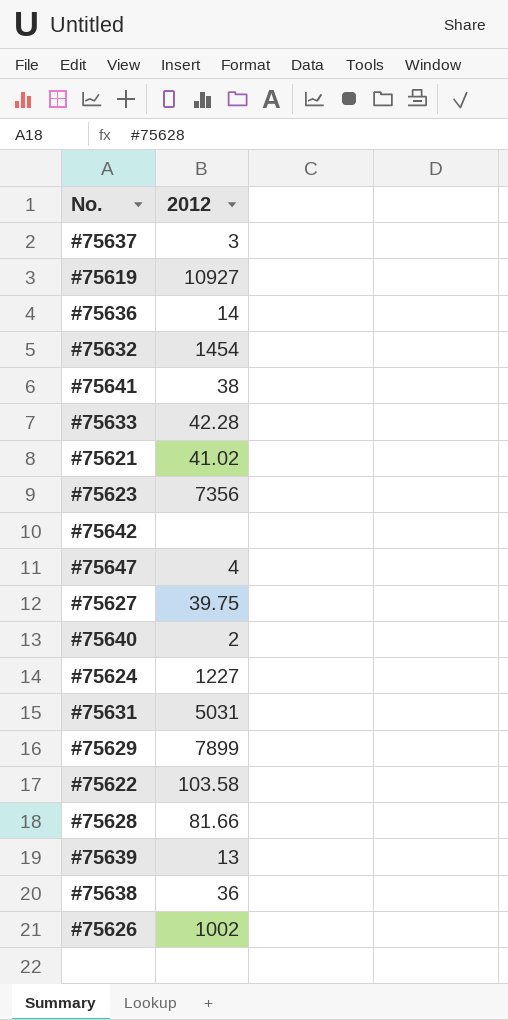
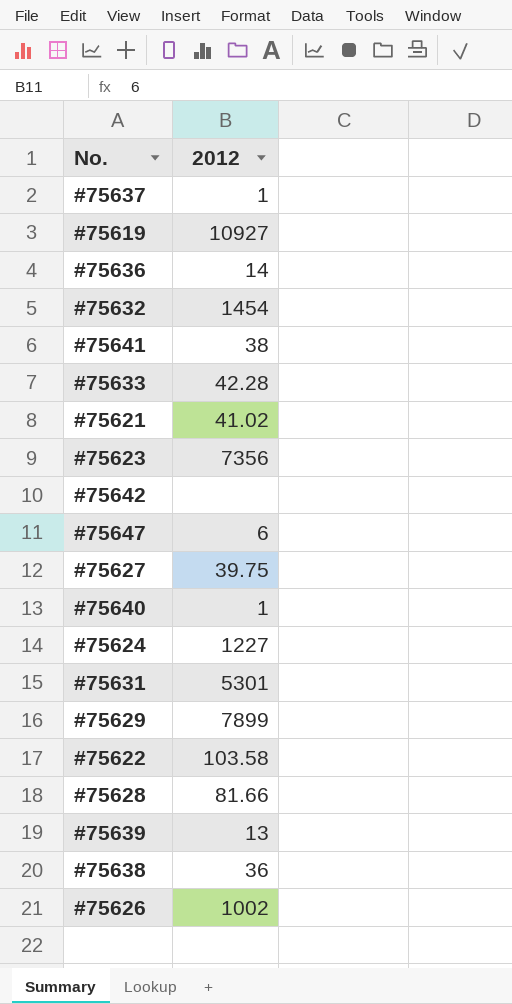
#75637 | 2012: 3 -> 1
#75647 | 2012: 4 -> 6
#75640 | 2012: 2 -> 1
#75631 | 2012: 5031 -> 5301

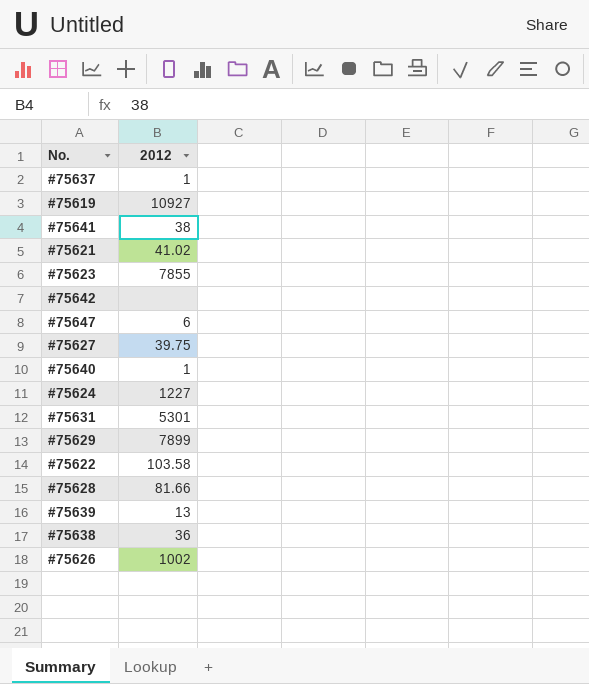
row #75636: 14 -> none
row #75632: 1454 -> none
row #75633: 42.28 -> none
#75623 | 2012: 7356 -> 7855

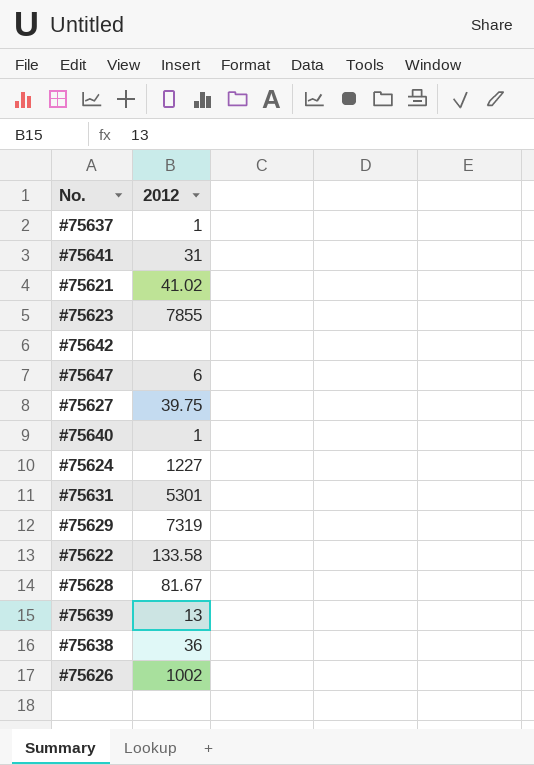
row #75619: 10927 -> none
#75641 | 2012: 38 -> 31
#75629 | 2012: 7899 -> 7319
#75622 | 2012: 103.58 -> 133.58
#75628 | 2012: 81.66 -> 81.67

